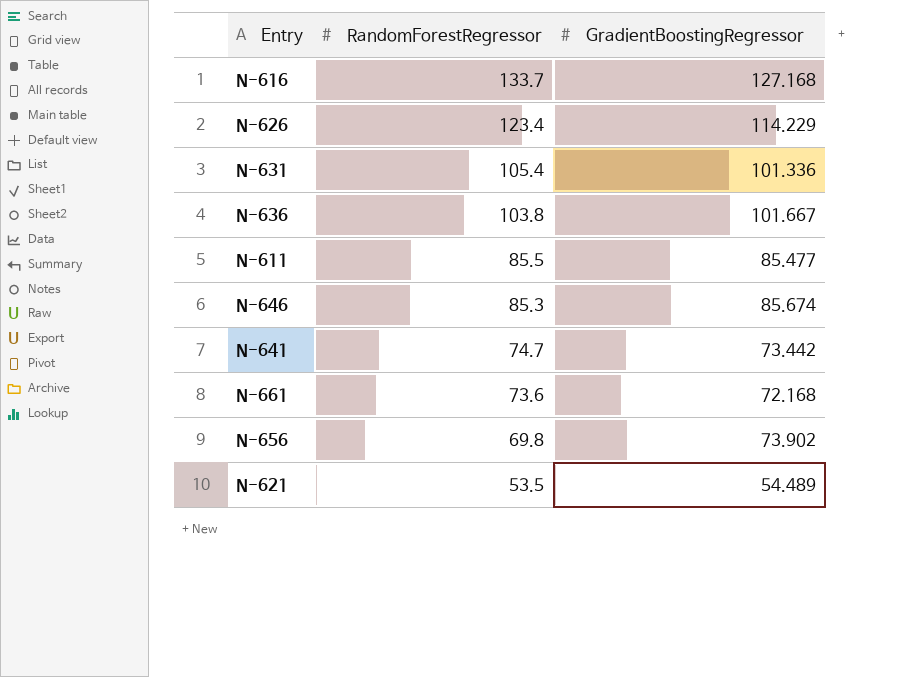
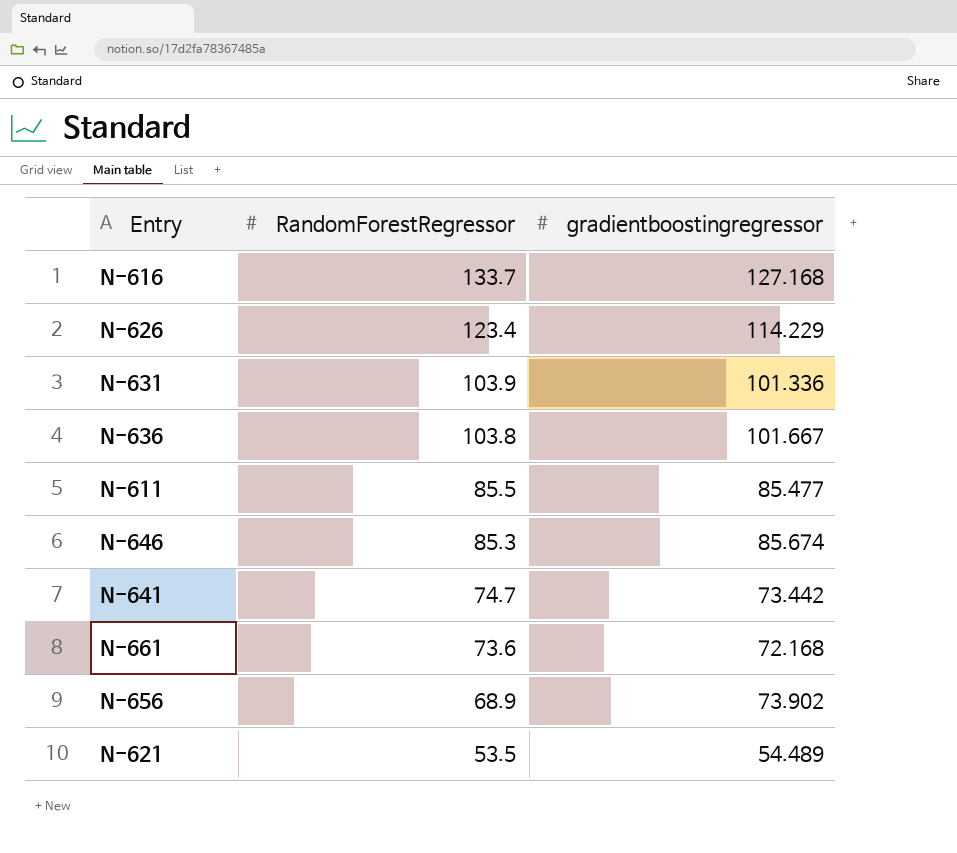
column name: GradientBoostingRegressor -> gradientboostingregressor
N-631 | RandomForestRegressor: 105.4 -> 103.9
N-656 | RandomForestRegressor: 69.8 -> 68.9

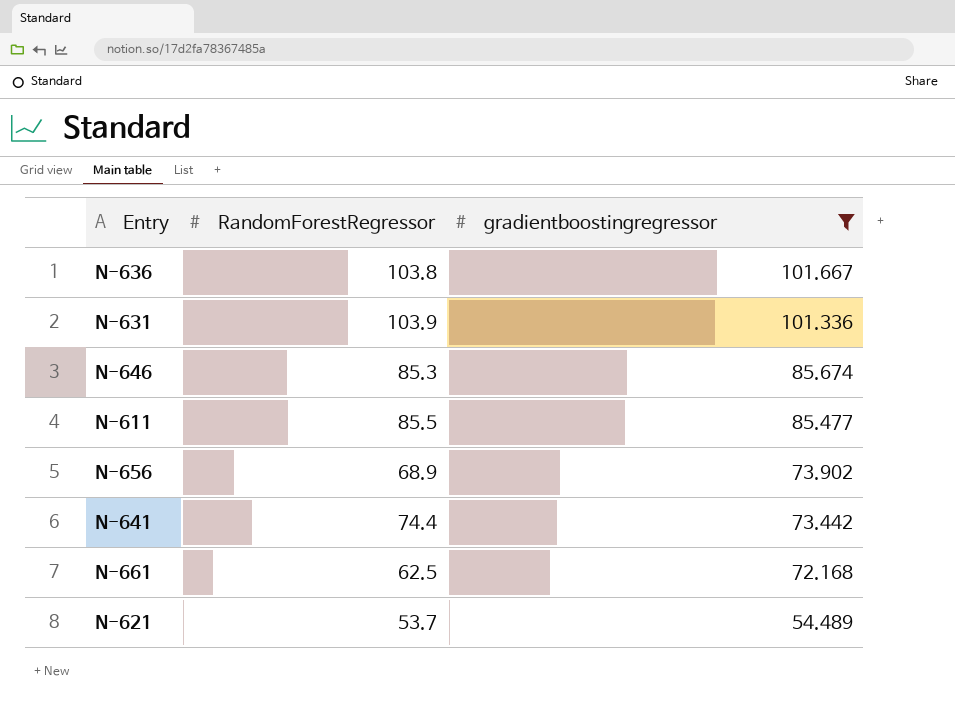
filter: none -> gradientboostingregressor <= 101.667
row order: RandomForestRegressor descending -> gradientboostingregressor descending
N-641 | RandomForestRegressor: 74.7 -> 74.4
N-661 | RandomForestRegressor: 73.6 -> 62.5
N-621 | RandomForestRegressor: 53.5 -> 53.7

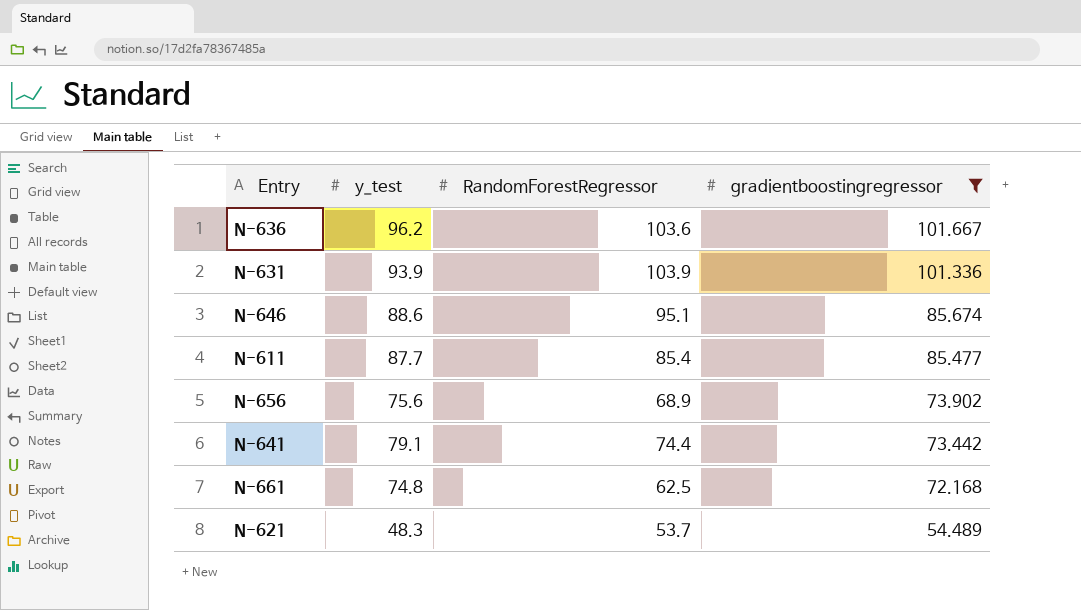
column y_test | position: none -> 2
N-636 | RandomForestRegressor: 103.8 -> 103.6
N-646 | RandomForestRegressor: 85.3 -> 95.1
N-611 | RandomForestRegressor: 85.5 -> 85.4

